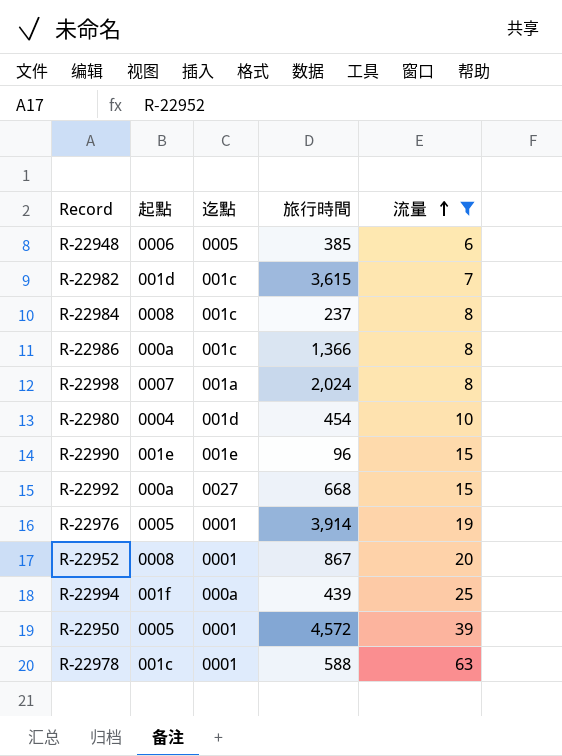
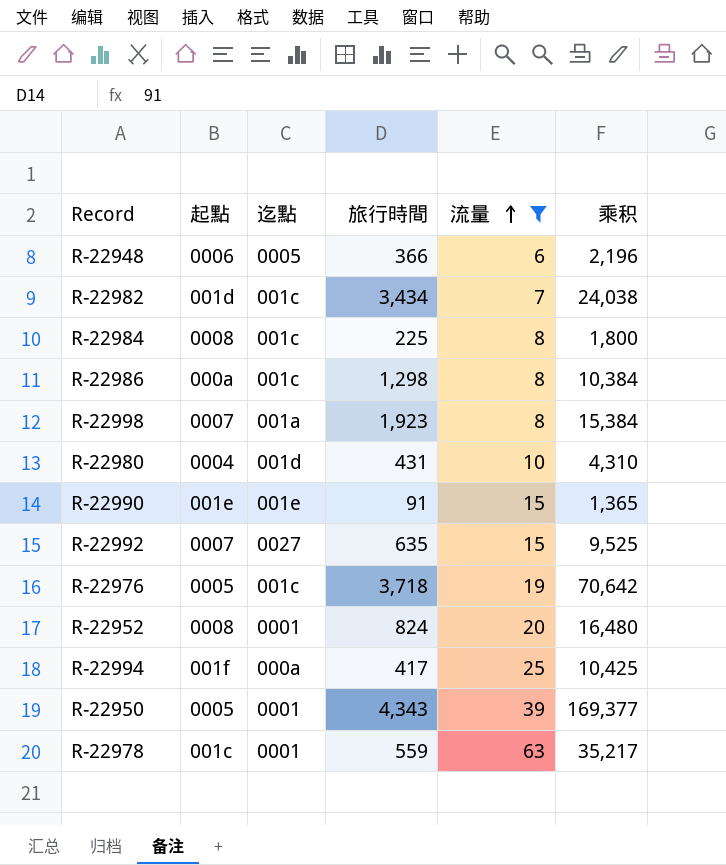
column 乘积 | formula: none -> [旅行時間] * [流量]
R-22948 | 旅行時間: 385 -> 366
R-22982 | 旅行時間: 3,615 -> 3,434
R-22984 | 旅行時間: 237 -> 225
R-22986 | 旅行時間: 1,366 -> 1,298
R-22998 | 旅行時間: 2,024 -> 1,923
R-22980 | 旅行時間: 454 -> 431
R-22990 | 旅行時間: 96 -> 91
R-22992 | 起點: 000a -> 0007
R-22992 | 旅行時間: 668 -> 635
R-22976 | 迄點: 0001 -> 001c
R-22976 | 旅行時間: 3,914 -> 3,718
R-22952 | 旅行時間: 867 -> 824
R-22994 | 旅行時間: 439 -> 417
R-22950 | 旅行時間: 4,572 -> 4,343
R-22978 | 旅行時間: 588 -> 559

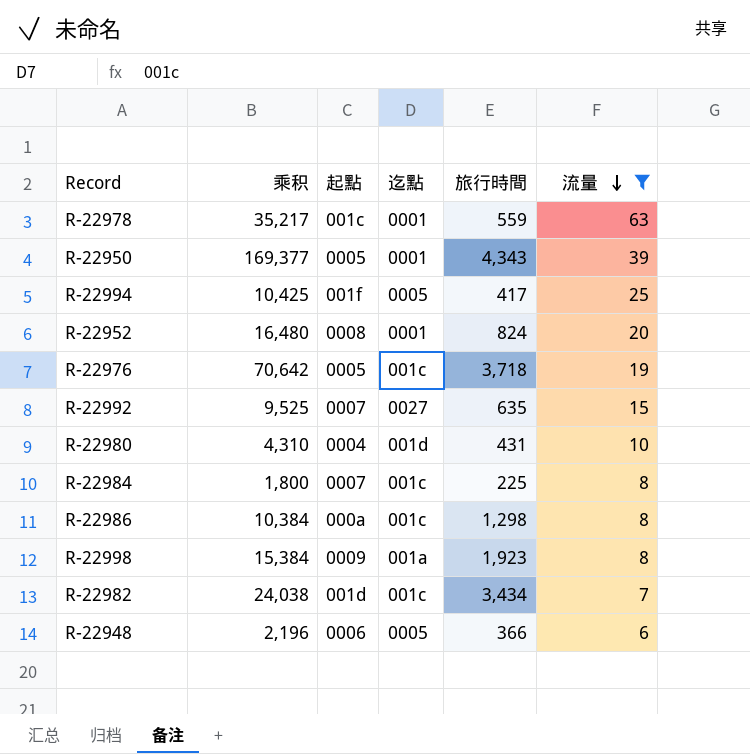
row order: 流量 ascending -> 流量 descending
column 乘积 | position: 6 -> 2
row R-22990: 001e | 001e | 91 | 15 | 1,365 -> none
R-22994 | 迄點: 000a -> 0005
R-22984 | 起點: 0008 -> 0007
R-22998 | 起點: 0007 -> 0009

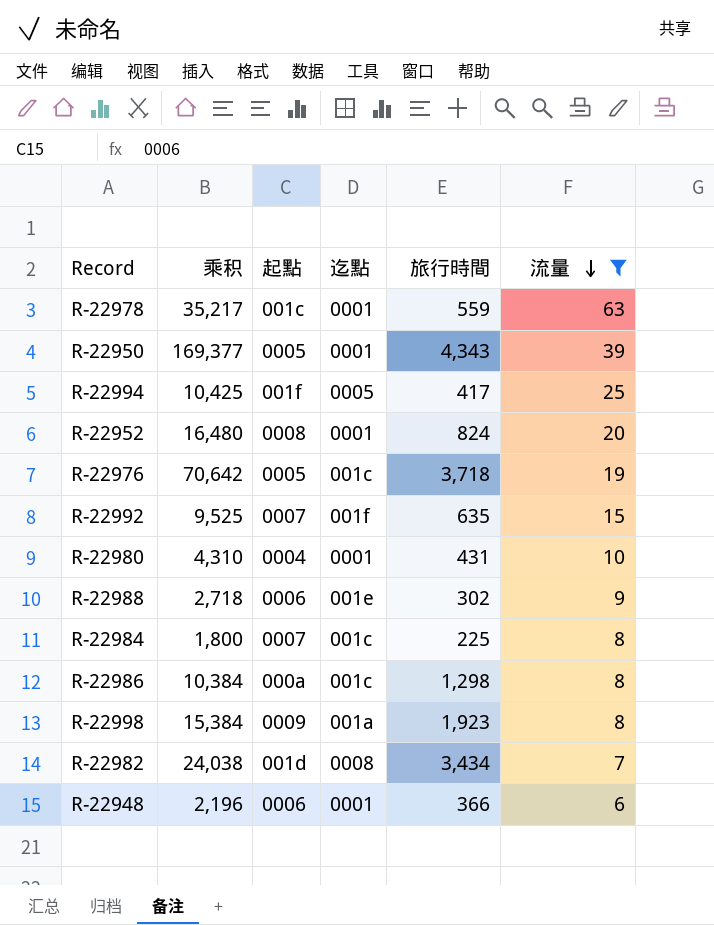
R-22992 | 迄點: 0027 -> 001f
R-22980 | 迄點: 001d -> 0001
row R-22988: none -> 2,718 | 0006 | 001e | 302 | 9
R-22982 | 迄點: 001c -> 0008
R-22948 | 迄點: 0005 -> 0001

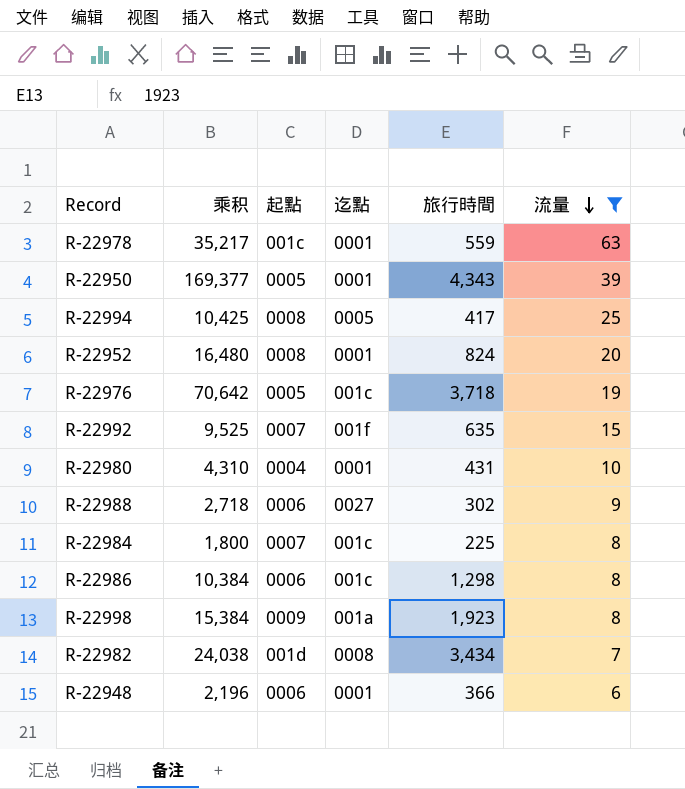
R-22994 | 起點: 001f -> 0008
R-22988 | 迄點: 001e -> 0027
R-22986 | 起點: 000a -> 0006

